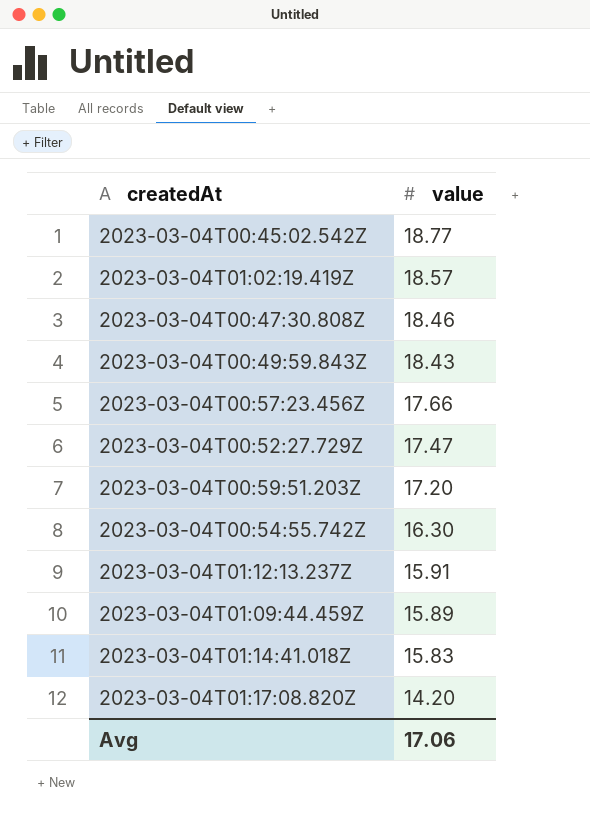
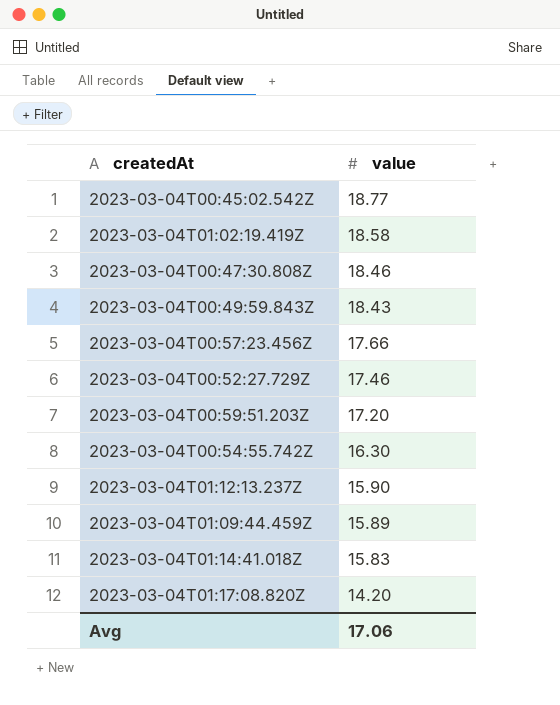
2023-03-04T01:02:19.419Z | value: 18.57 -> 18.58
2023-03-04T00:52:27.729Z | value: 17.47 -> 17.46
2023-03-04T01:12:13.237Z | value: 15.91 -> 15.90

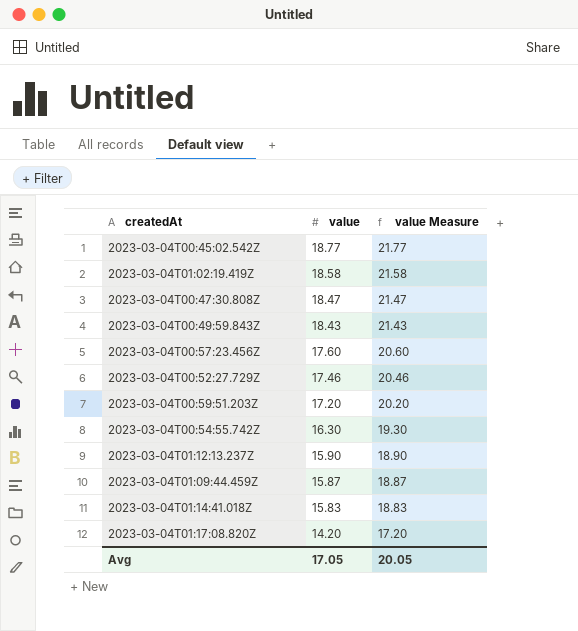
column value Measure | formula: none -> [value] + 3
2023-03-04T00:47:30.808Z | value: 18.46 -> 18.47
2023-03-04T00:57:23.456Z | value: 17.66 -> 17.60
2023-03-04T01:09:44.459Z | value: 15.89 -> 15.87
Avg | value: 17.06 -> 17.05

